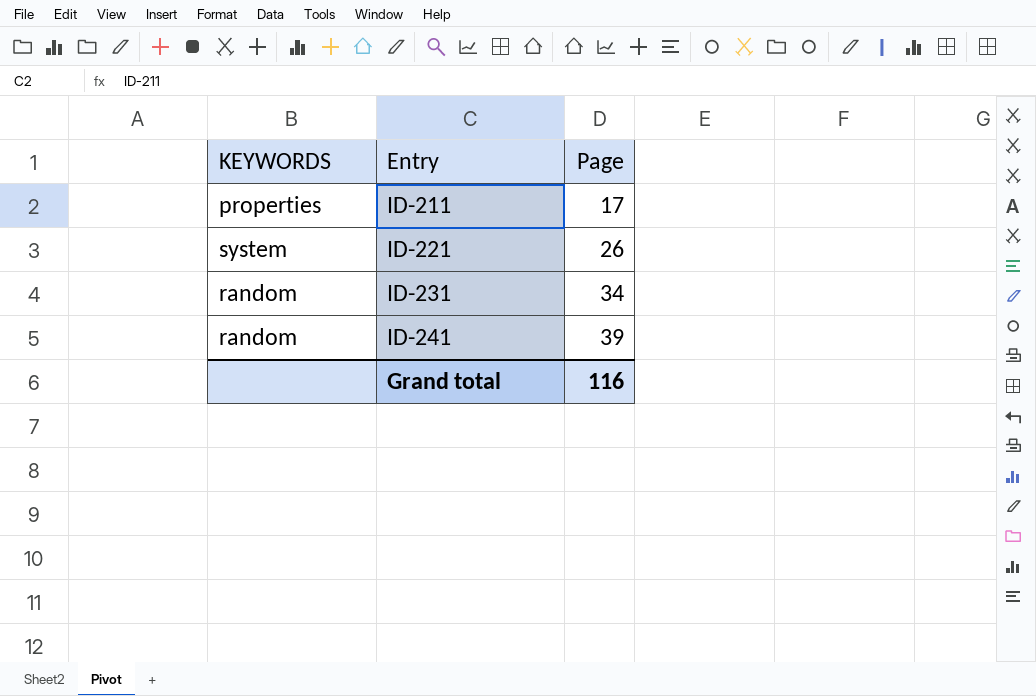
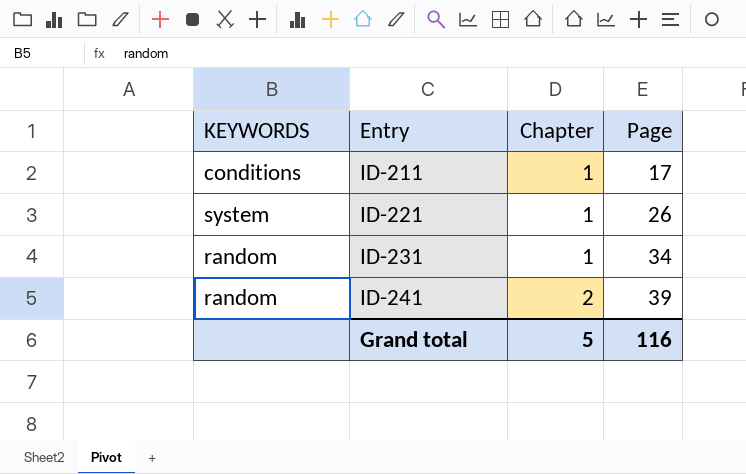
column Chapter | position: none -> 3
ID-211 | KEYWORDS: properties -> conditions

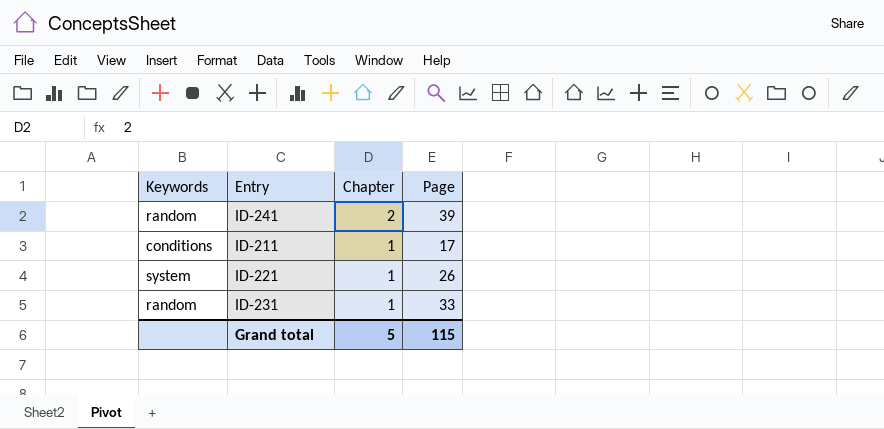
row order: Entry ascending -> Chapter descending
column name: KEYWORDS -> Keywords
ID-231 | Page: 34 -> 33
Grand total | Page: 116 -> 115

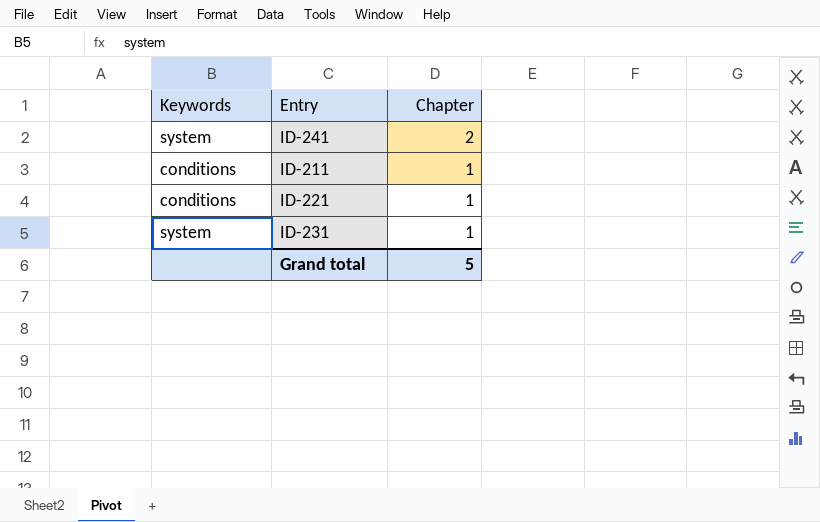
column Page | position: 4 -> none
ID-241 | Keywords: random -> system
ID-221 | Keywords: system -> conditions
ID-231 | Keywords: random -> system

